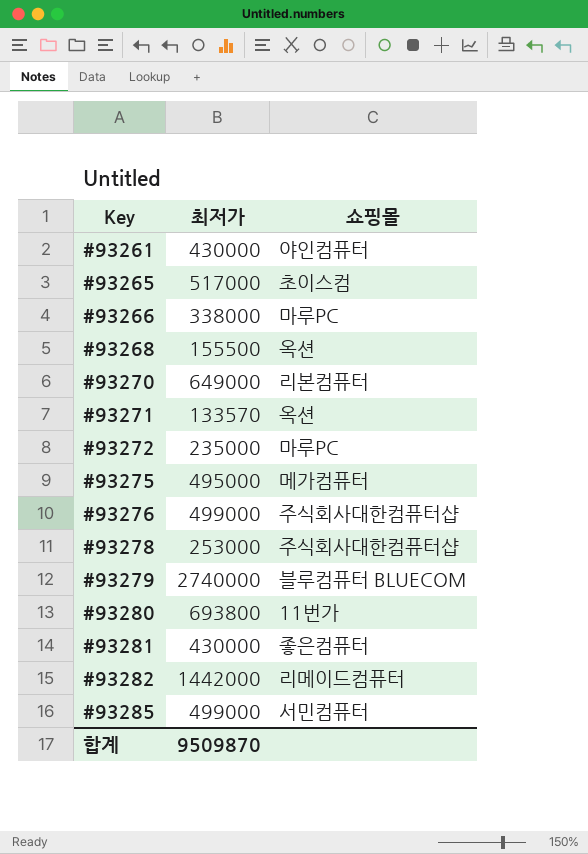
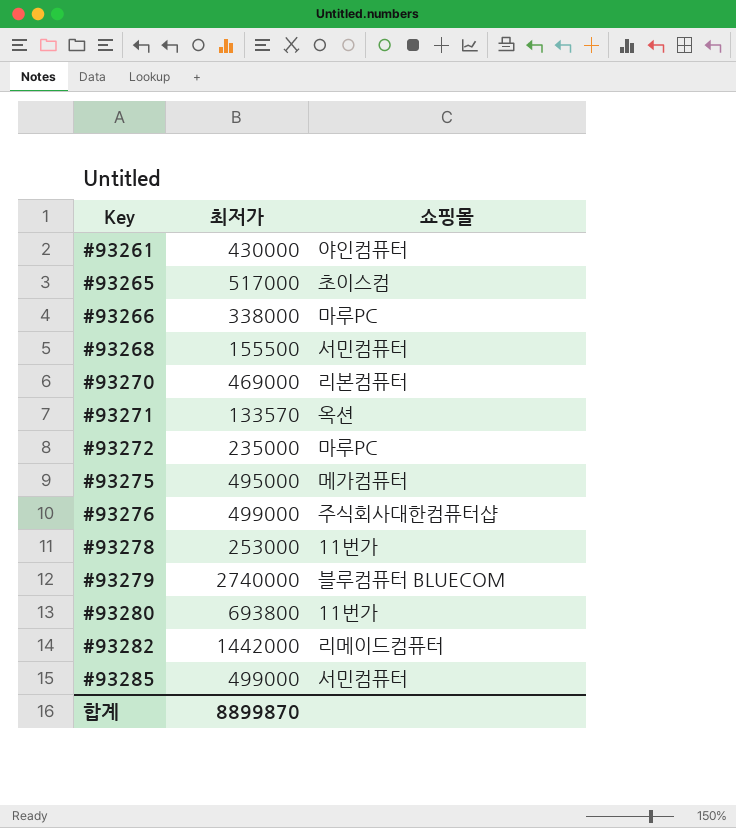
row #93281: 430000 | 좋은컴퓨터 -> none
#93268 | 쇼핑몰: 옥션 -> 서민컴퓨터
#93270 | 최저가: 649000 -> 469000
#93278 | 쇼핑몰: 주식회사대한컴퓨터샵 -> 11번가
합계 | 최저가: 9509870 -> 8899870

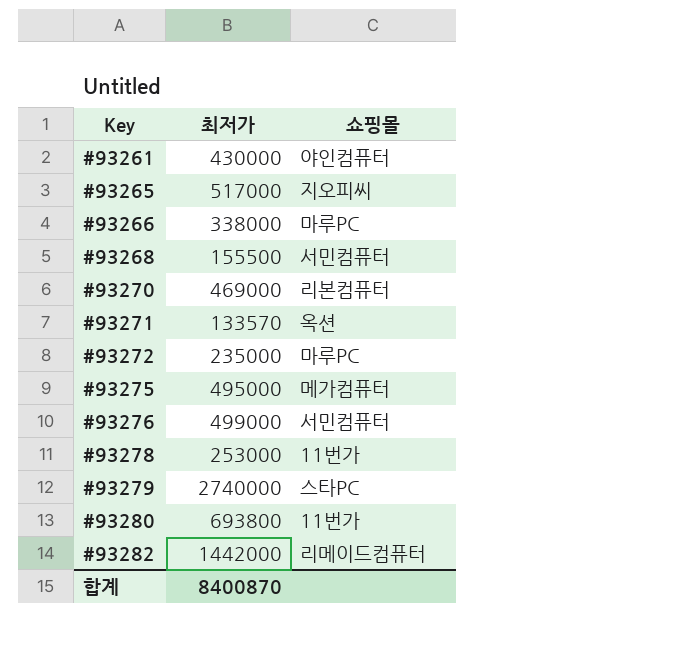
row #93285: 499000 | 서민컴퓨터 -> none
#93265 | 쇼핑몰: 초이스컴 -> 지오피씨
#93276 | 쇼핑몰: 주식회사대한컴퓨터샵 -> 서민컴퓨터
#93279 | 쇼핑몰: 블루컴퓨터 BLUECOM -> 스타PC
합계 | 최저가: 8899870 -> 8400870

